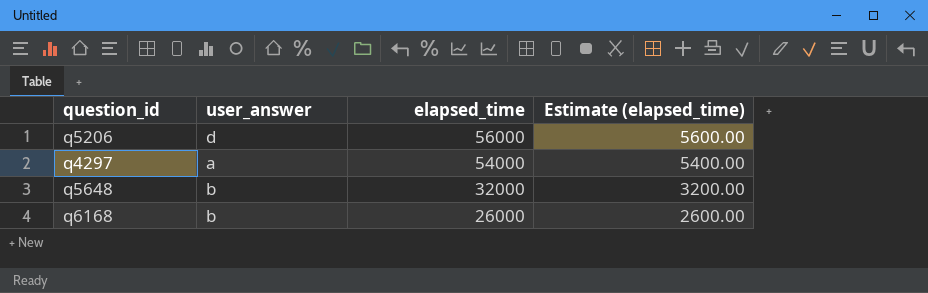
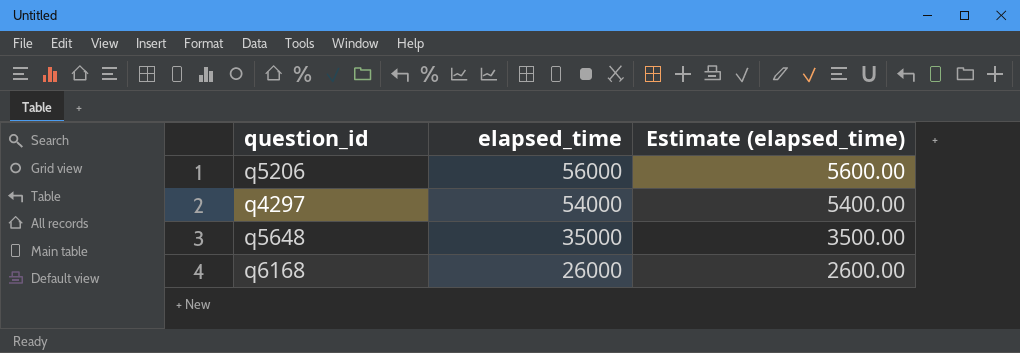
column user_answer | position: 2 -> none
q5648 | elapsed_time: 32000 -> 35000
q5648 | Estimate (elapsed_time): 3200.00 -> 3500.00

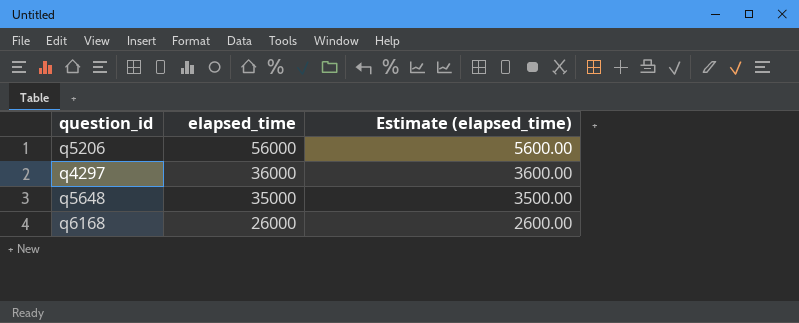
q4297 | elapsed_time: 54000 -> 36000
q4297 | Estimate (elapsed_time): 5400.00 -> 3600.00

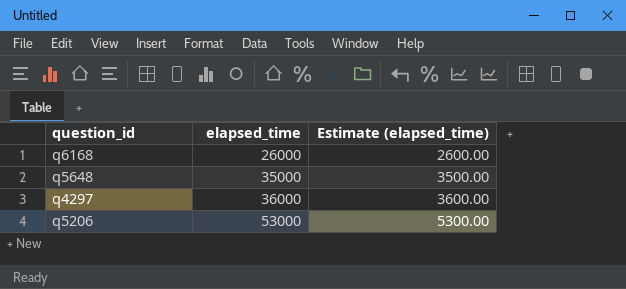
row order: elapsed_time descending -> elapsed_time ascending
q5206 | elapsed_time: 56000 -> 53000
q5206 | Estimate (elapsed_time): 5600.00 -> 5300.00

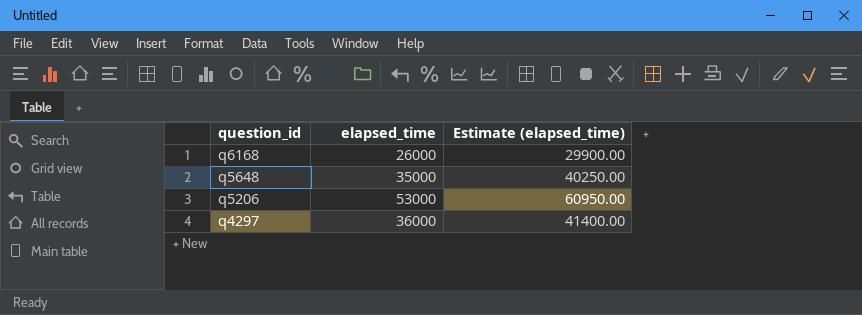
row order: elapsed_time ascending -> question_id descending
column Estimate (elapsed_time) | formula: [elapsed_time] * 0.1 -> [elapsed_time] * 1.15

